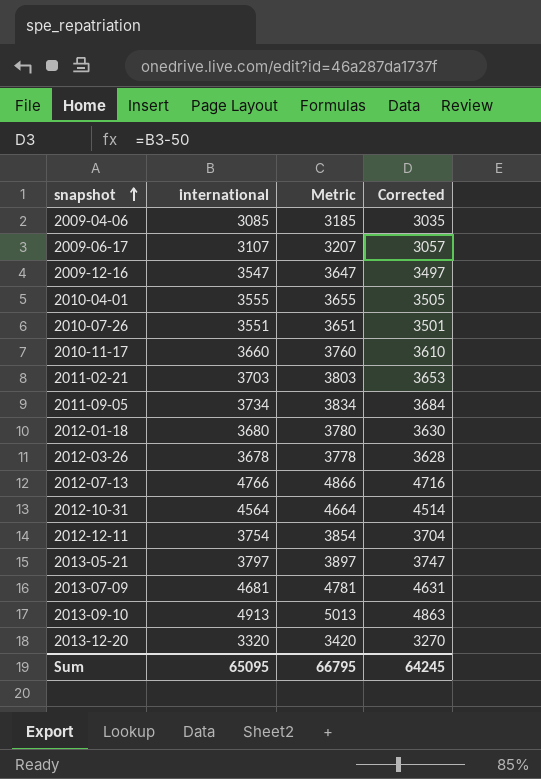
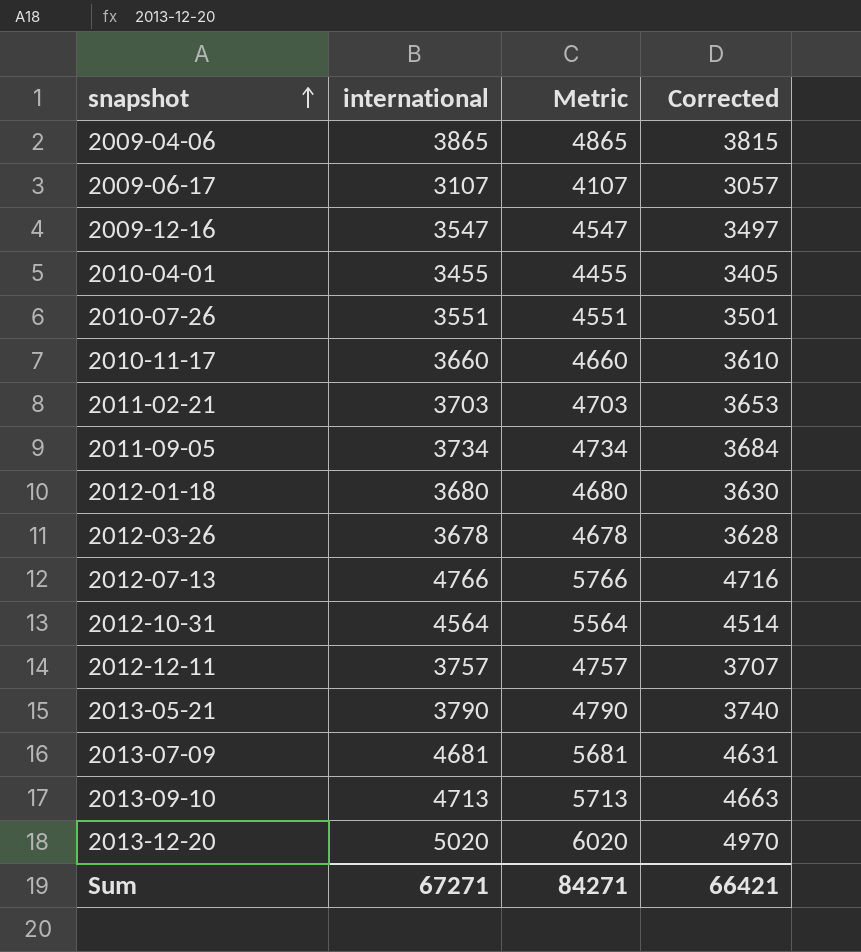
column Metric | formula: [international] + 100 -> [international] + 1000
2009-04-06 | international: 3085 -> 3865
2009-04-06 | Corrected: 3035 -> 3815
2010-04-01 | international: 3555 -> 3455
2010-04-01 | Corrected: 3505 -> 3405
2012-12-11 | international: 3754 -> 3757
2012-12-11 | Corrected: 3704 -> 3707
2013-05-21 | international: 3797 -> 3790
2013-05-21 | Corrected: 3747 -> 3740
2013-09-10 | international: 4913 -> 4713
2013-09-10 | Corrected: 4863 -> 4663
2013-12-20 | international: 3320 -> 5020
2013-12-20 | Corrected: 3270 -> 4970
Sum | international: 65095 -> 67271
Sum | Metric: 66795 -> 84271
Sum | Corrected: 64245 -> 66421

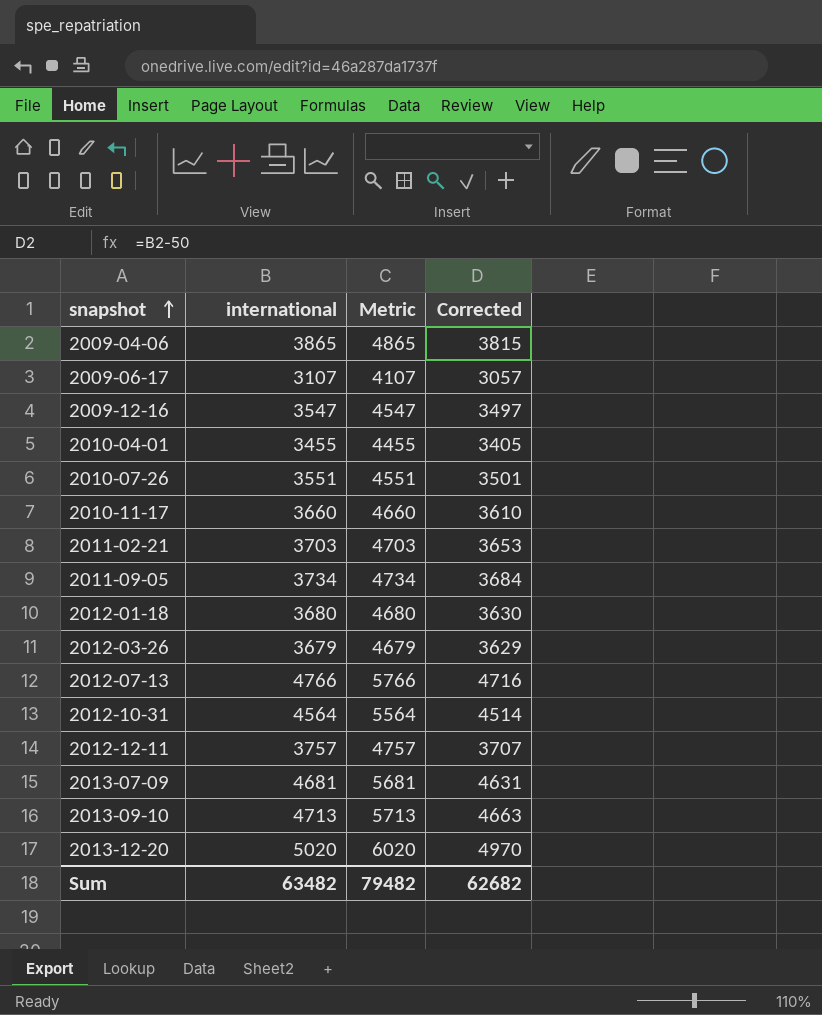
row 2013-05-21: 3790 | 4790 | 3740 -> none
2012-03-26 | international: 3678 -> 3679
2012-03-26 | Metric: 4678 -> 4679
2012-03-26 | Corrected: 3628 -> 3629
Sum | international: 67271 -> 63482
Sum | Metric: 84271 -> 79482
Sum | Corrected: 66421 -> 62682

